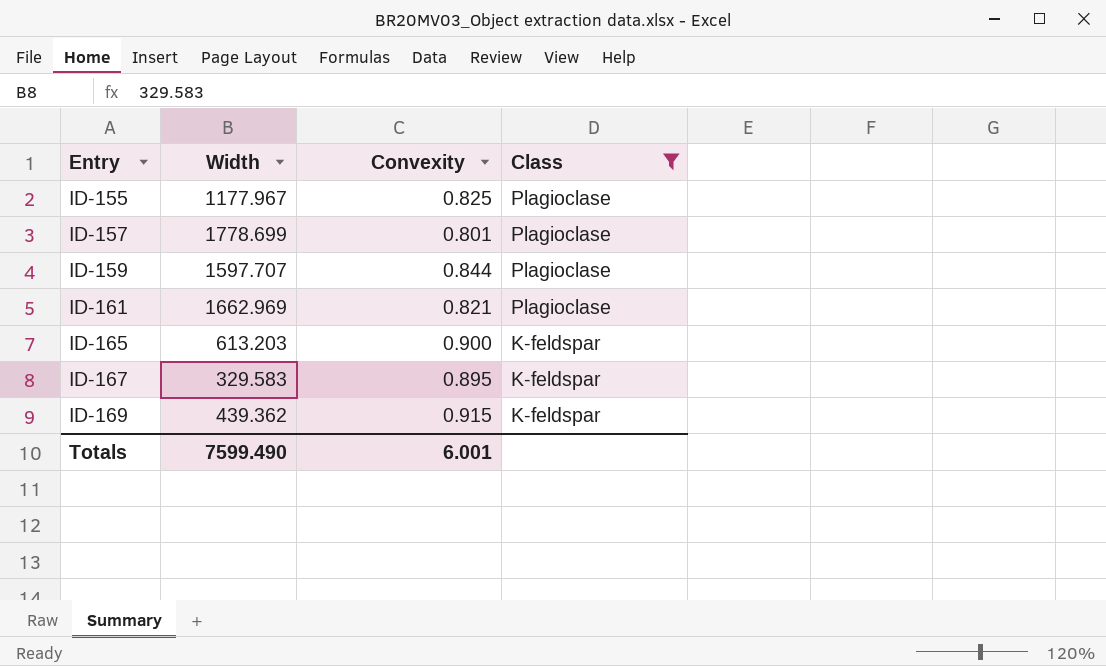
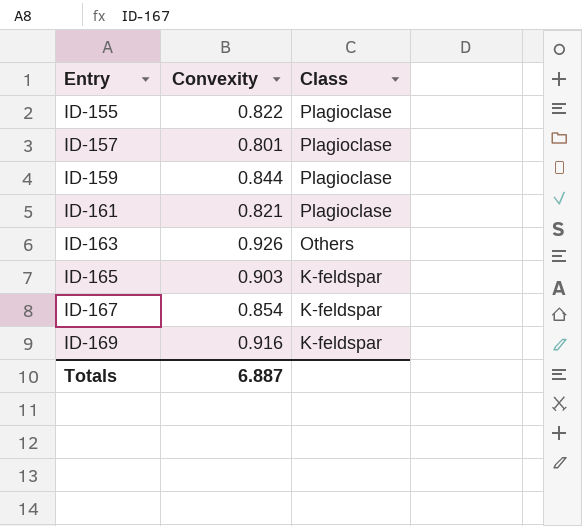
filter: Class != Others -> none
column Width | position: 2 -> none
ID-155 | Convexity: 0.825 -> 0.822
ID-165 | Convexity: 0.900 -> 0.903
ID-167 | Convexity: 0.895 -> 0.854
ID-169 | Convexity: 0.915 -> 0.916
Totals | Convexity: 6.001 -> 6.887

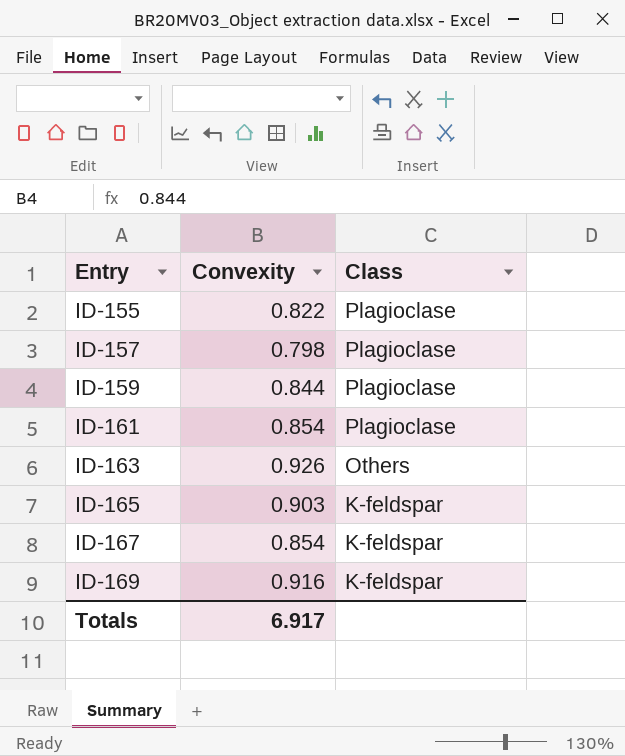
ID-157 | Convexity: 0.801 -> 0.798
ID-161 | Convexity: 0.821 -> 0.854
Totals | Convexity: 6.887 -> 6.917

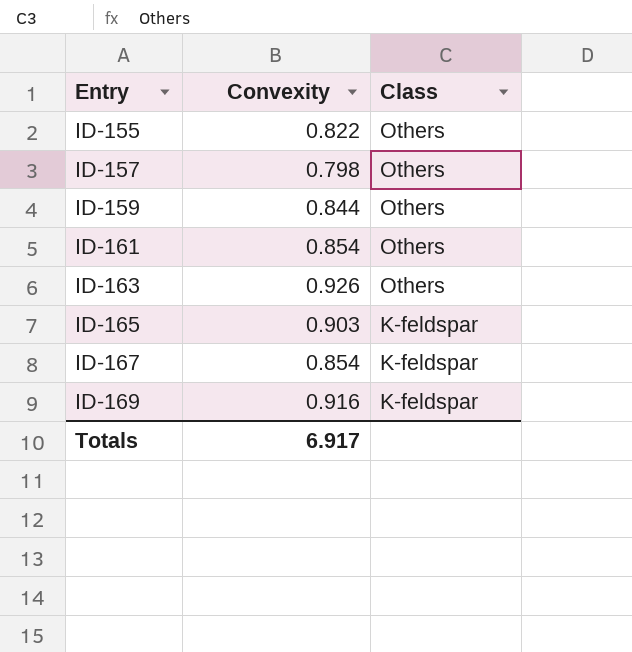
ID-155 | Class: Plagioclase -> Others
ID-157 | Class: Plagioclase -> Others
ID-159 | Class: Plagioclase -> Others
ID-161 | Class: Plagioclase -> Others

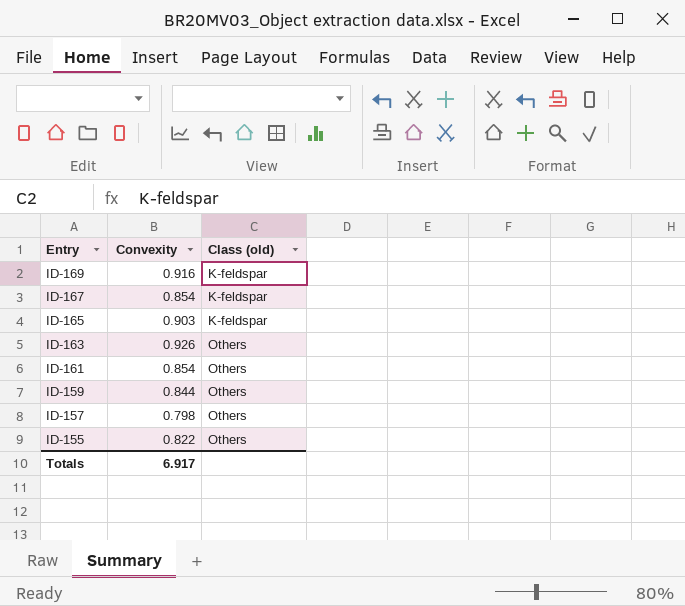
row order: Entry ascending -> Entry descending
column name: Class -> Class (old)

